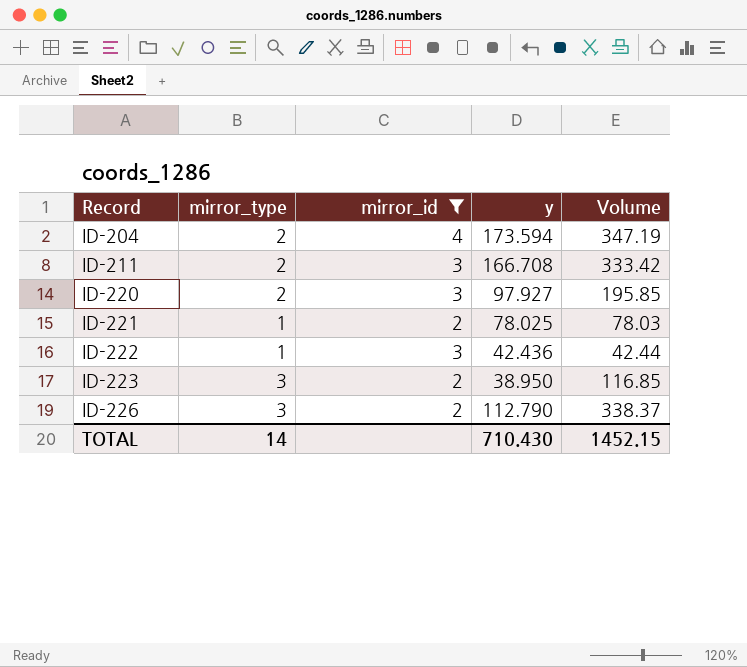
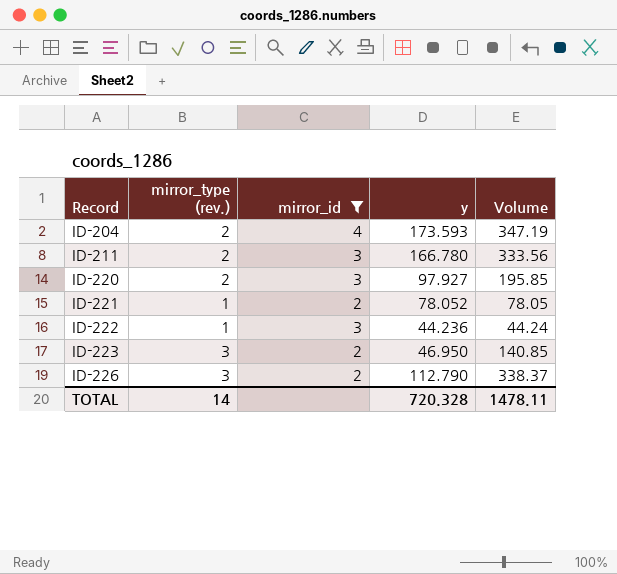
column name: mirror_type -> mirror_type (rev.)
ID-204 | y: 173.594 -> 173.593
ID-211 | y: 166.708 -> 166.780
ID-211 | Volume: 333.42 -> 333.56
ID-221 | y: 78.025 -> 78.052
ID-221 | Volume: 78.03 -> 78.05
ID-222 | y: 42.436 -> 44.236
ID-222 | Volume: 42.44 -> 44.24
ID-223 | y: 38.950 -> 46.950
ID-223 | Volume: 116.85 -> 140.85
TOTAL | y: 710.430 -> 720.328
TOTAL | Volume: 1452.15 -> 1478.11

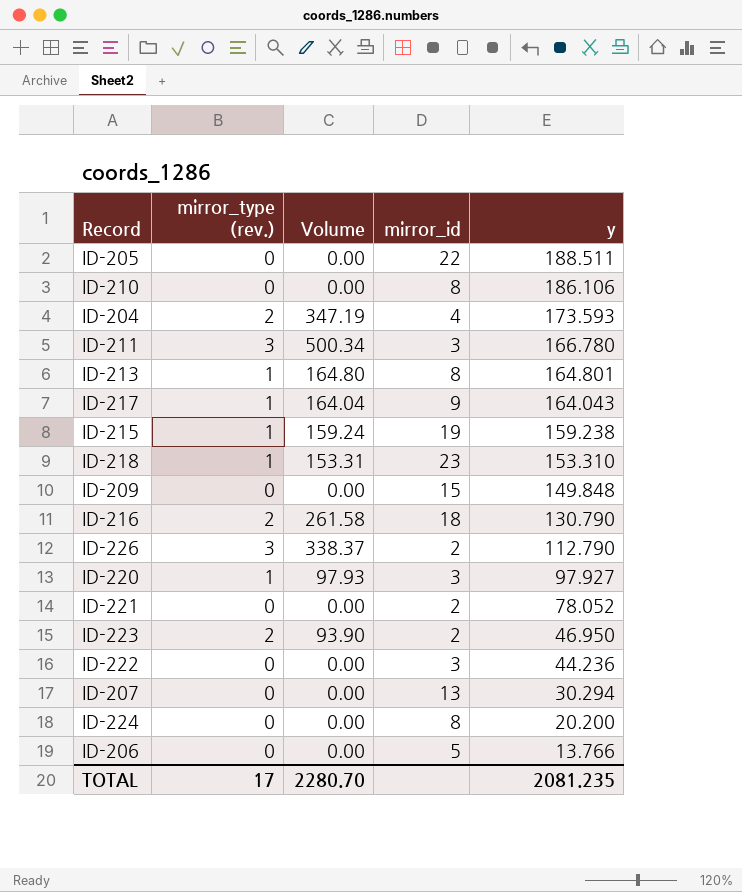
filter: mirror_id <= 4 -> none
row order: Record ascending -> y descending
column Volume | position: 5 -> 3
ID-211 | mirror_type (rev.): 2 -> 3
ID-211 | Volume: 333.56 -> 500.34
ID-220 | mirror_type (rev.): 2 -> 1
ID-220 | Volume: 195.85 -> 97.93
ID-221 | mirror_type (rev.): 1 -> 0
ID-221 | Volume: 78.05 -> 0.00
ID-223 | mirror_type (rev.): 3 -> 2
ID-223 | Volume: 140.85 -> 93.90
ID-222 | mirror_type (rev.): 1 -> 0
ID-222 | Volume: 44.24 -> 0.00
TOTAL | mirror_type (rev.): 14 -> 17
TOTAL | Volume: 1478.11 -> 2280.70
TOTAL | y: 720.328 -> 2081.235

